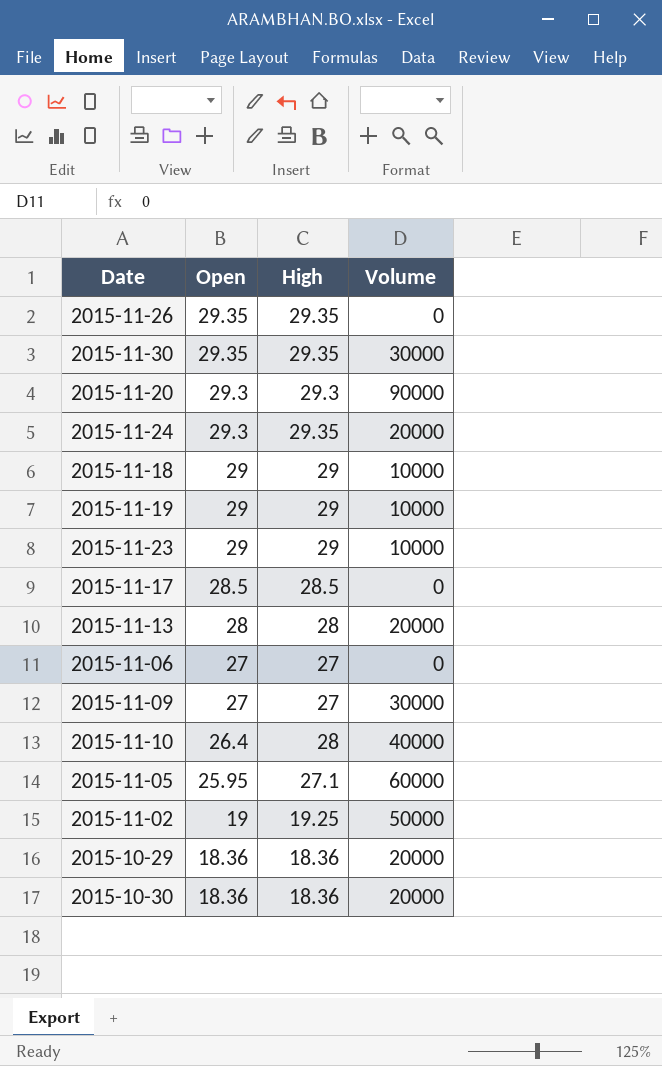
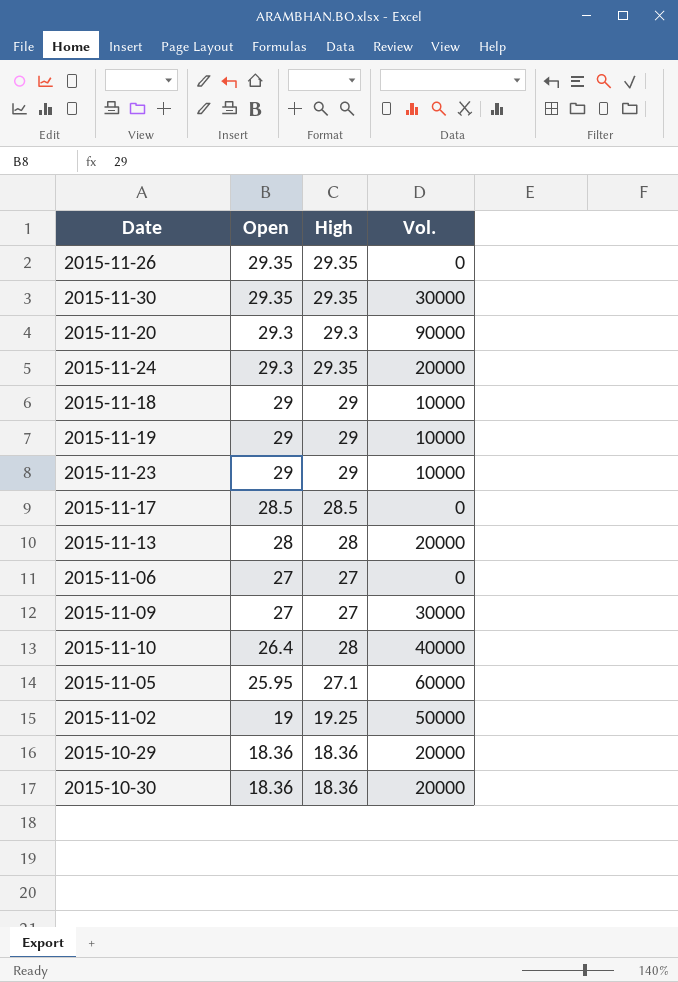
column name: Volume -> Vol.

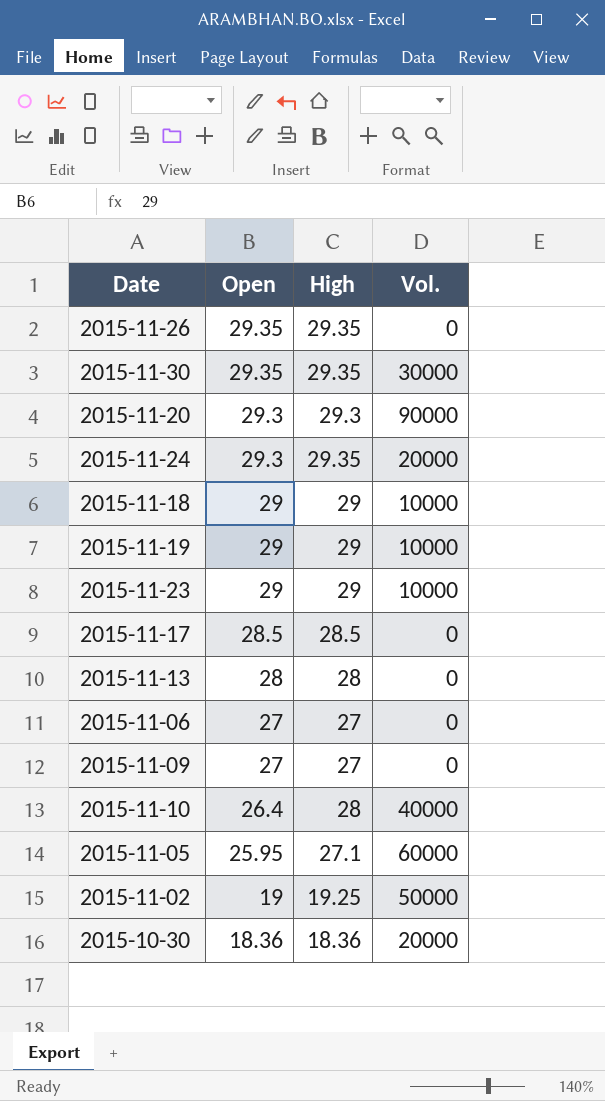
row 2015-10-29: 18.36 | 18.36 | 20000 -> none
2015-11-13 | Vol.: 20000 -> 0
2015-11-09 | Vol.: 30000 -> 0

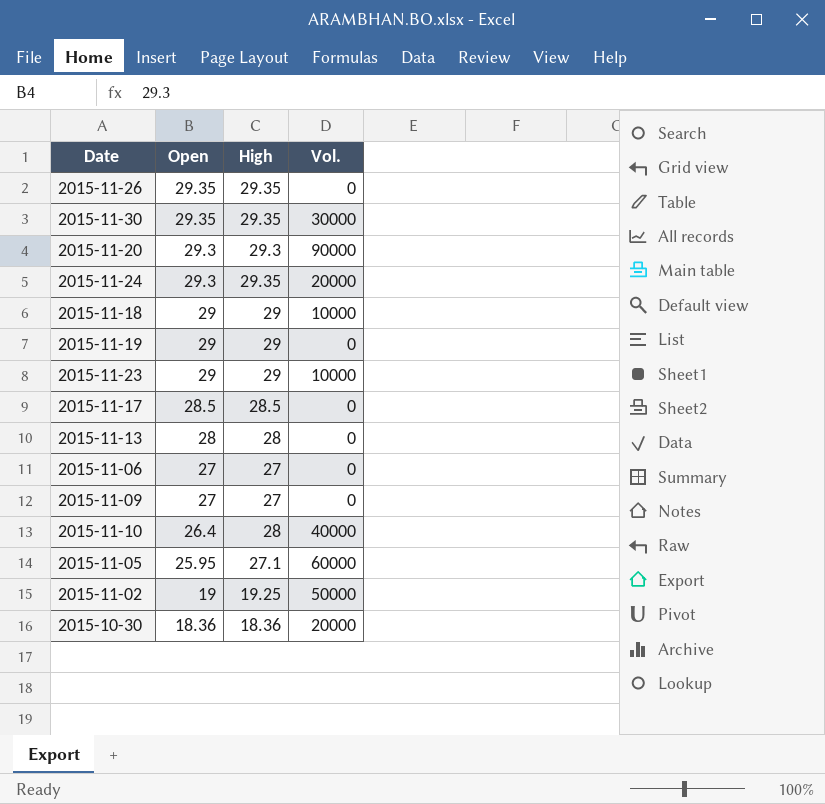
2015-11-19 | Vol.: 10000 -> 0

